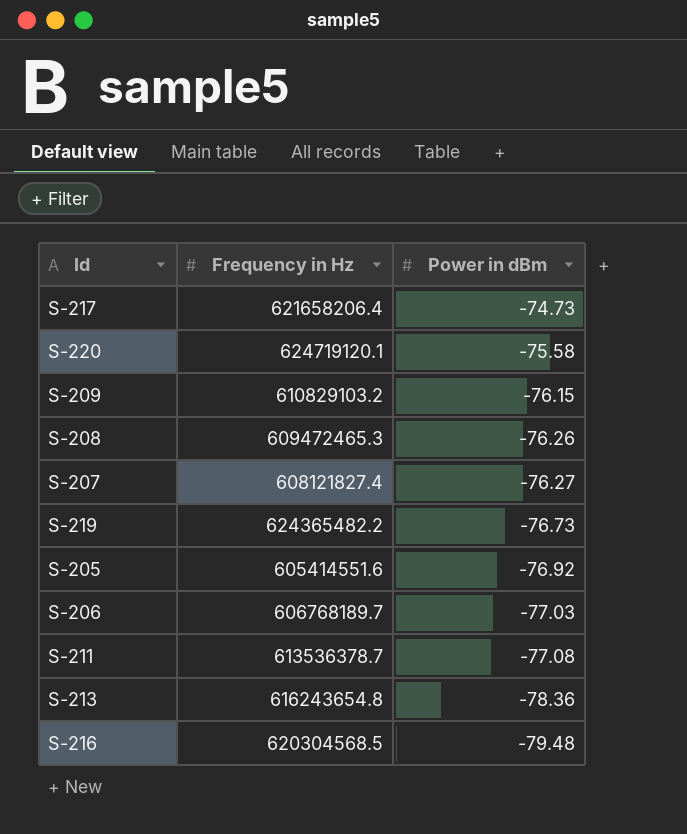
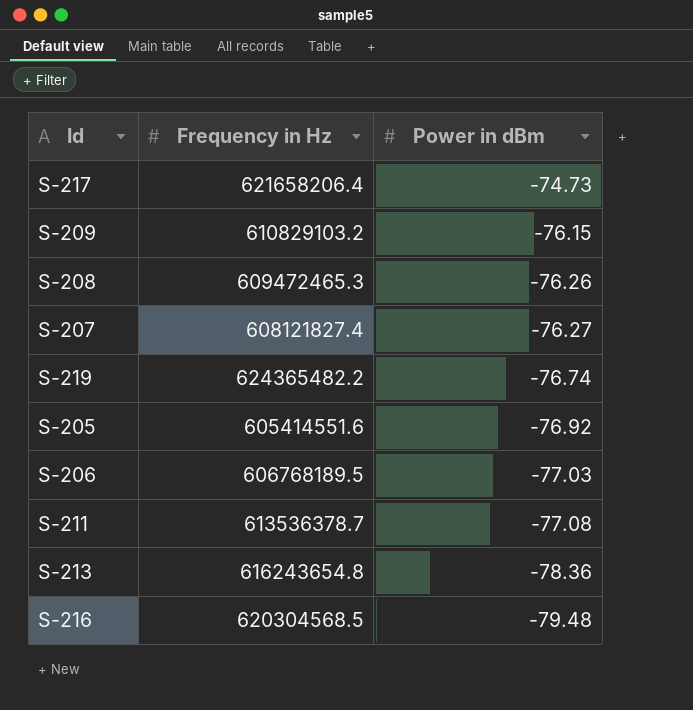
row S-220: 624719120.1 | -75.58 -> none
S-219 | Power in dBm: -76.73 -> -76.74
S-206 | Frequency in Hz: 606768189.7 -> 606768189.5

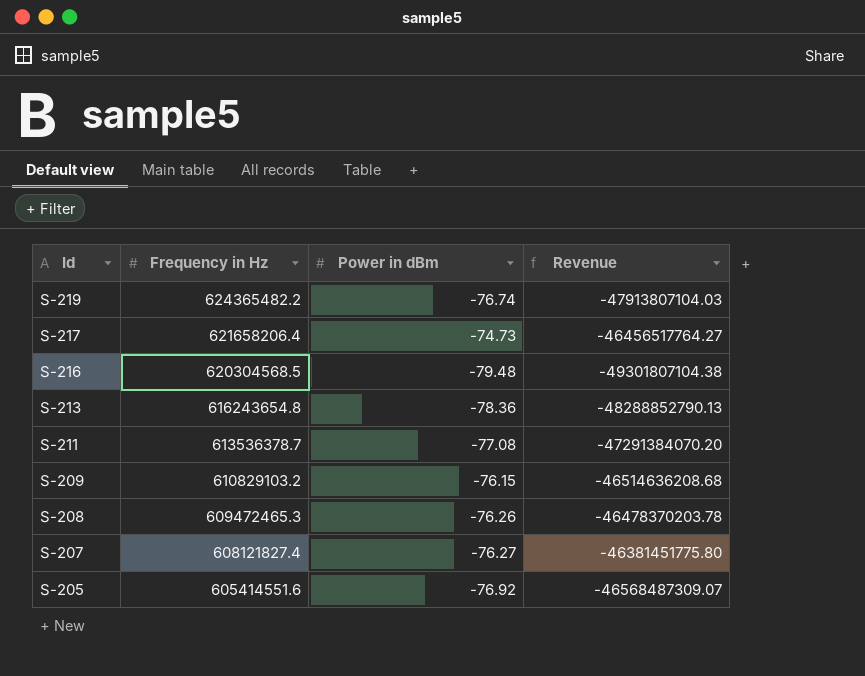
row order: Power in dBm descending -> Id descending
column Revenue | formula: none -> [Frequency in Hz] * [Power in dBm]
row S-206: 606768189.5 | -77.03 -> none

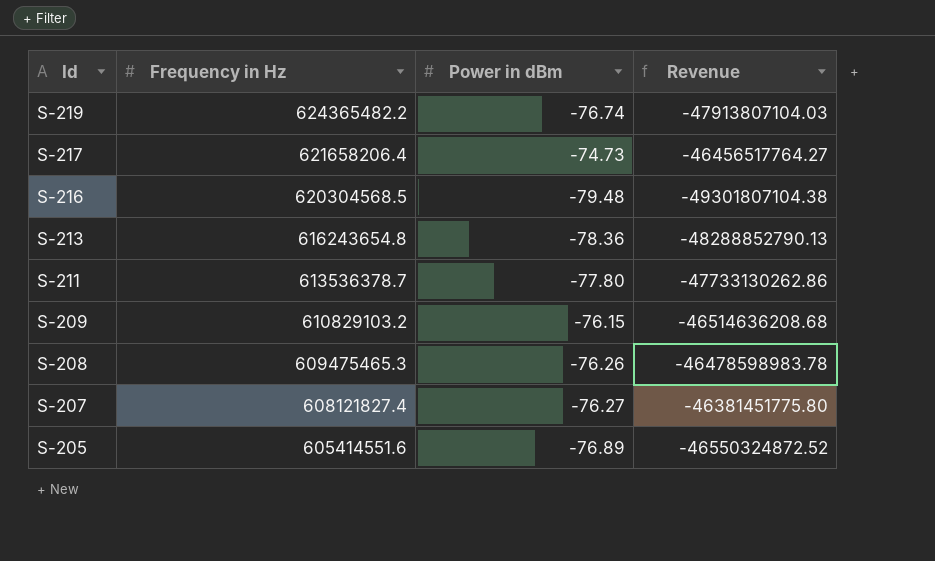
S-211 | Power in dBm: -77.08 -> -77.80
S-211 | Revenue: -47291384070.20 -> -47733130262.86
S-208 | Frequency in Hz: 609472465.3 -> 609475465.3
S-208 | Revenue: -46478370203.78 -> -46478598983.78
S-205 | Power in dBm: -76.92 -> -76.89
S-205 | Revenue: -46568487309.07 -> -46550324872.52

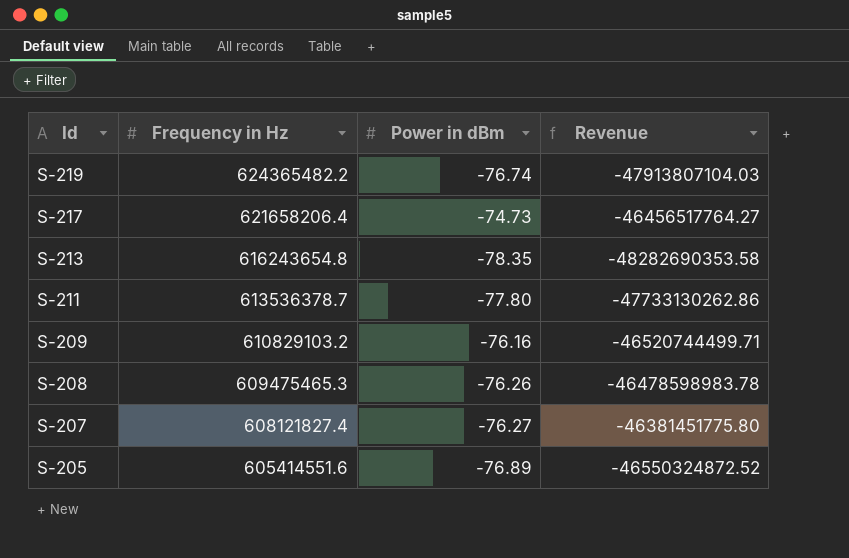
row S-216: 620304568.5 | -79.48 | -49301807104.38 -> none
S-213 | Power in dBm: -78.36 -> -78.35
S-213 | Revenue: -48288852790.13 -> -48282690353.58
S-209 | Power in dBm: -76.15 -> -76.16
S-209 | Revenue: -46514636208.68 -> -46520744499.71

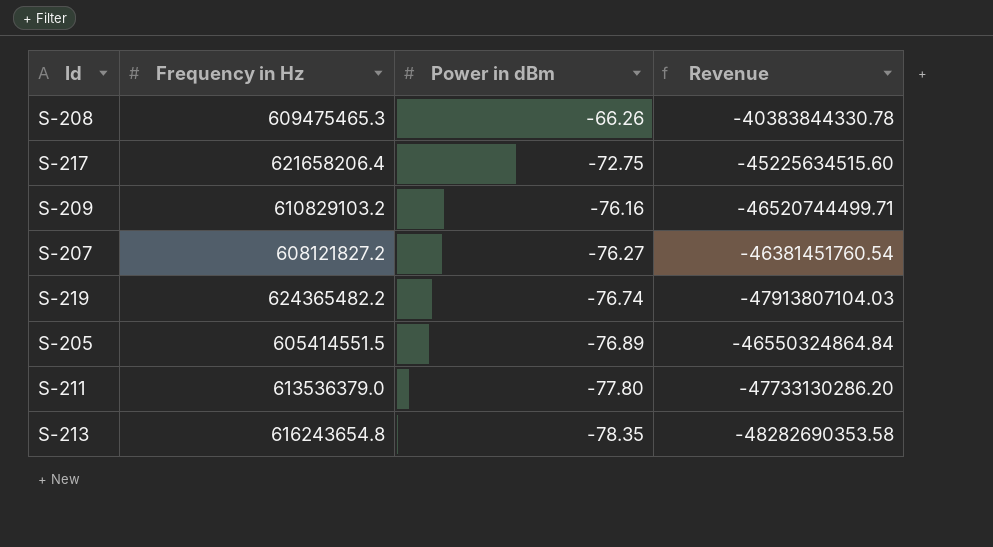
row order: Id descending -> Power in dBm descending
S-208 | Power in dBm: -76.26 -> -66.26
S-208 | Revenue: -46478598983.78 -> -40383844330.78
S-217 | Power in dBm: -74.73 -> -72.75
S-217 | Revenue: -46456517764.27 -> -45225634515.60
S-207 | Frequency in Hz: 608121827.4 -> 608121827.2
S-207 | Revenue: -46381451775.80 -> -46381451760.54
S-205 | Frequency in Hz: 605414551.6 -> 605414551.5
S-205 | Revenue: -46550324872.52 -> -46550324864.84
S-211 | Frequency in Hz: 613536378.7 -> 613536379.0
S-211 | Revenue: -47733130262.86 -> -47733130286.20

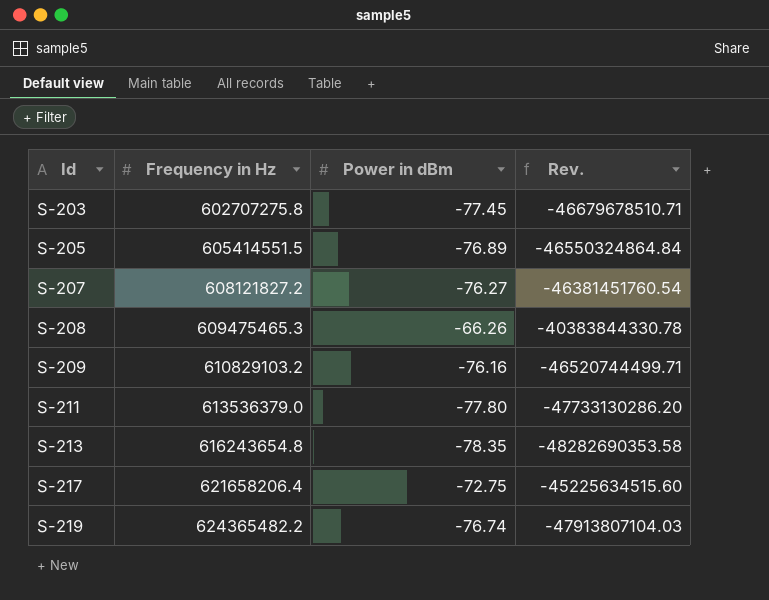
row order: Power in dBm descending -> Id ascending
column name: Revenue -> Rev.
row S-203: none -> 602707275.8 | -77.45 | -46679678510.71

